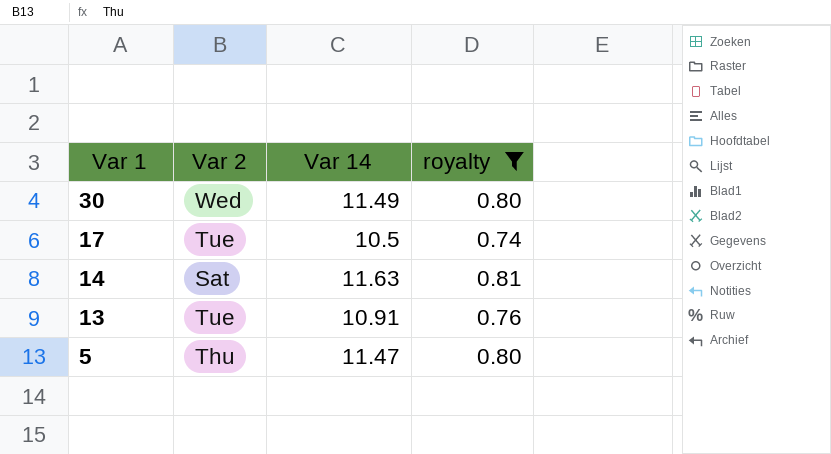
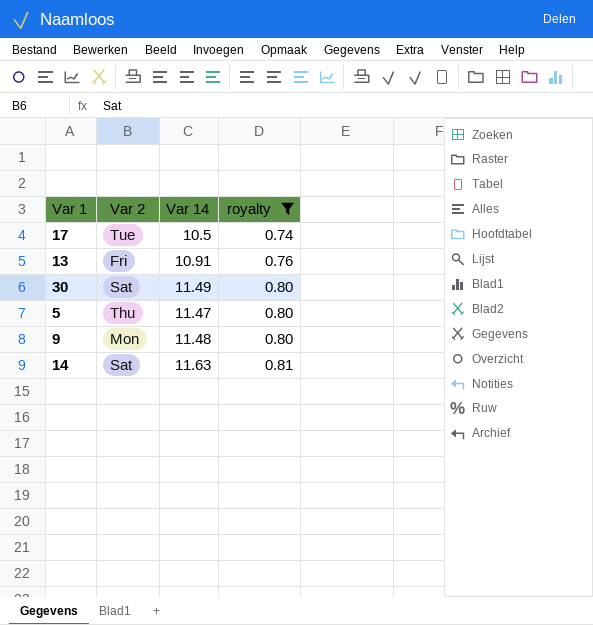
row order: Var 1 descending -> royalty ascending
13 | Var 2: Tue -> Fri
30 | Var 2: Wed -> Sat
row 9: none -> Mon | 11.48 | 0.80

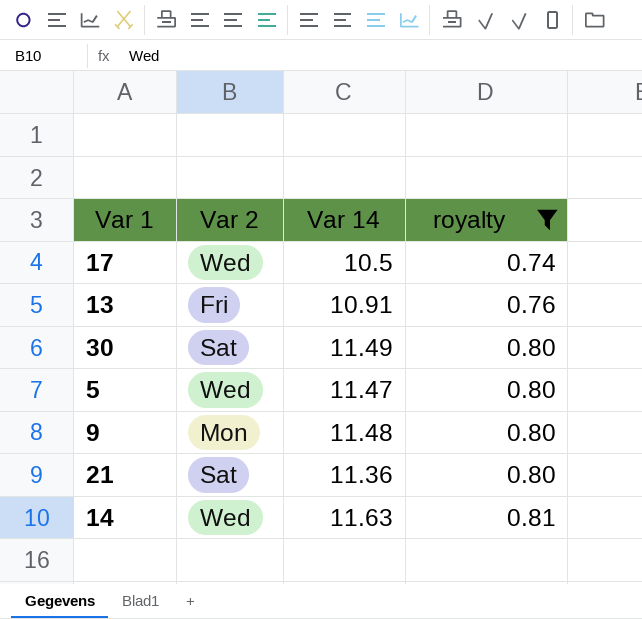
17 | Var 2: Tue -> Wed
5 | Var 2: Thu -> Wed
row 21: none -> Sat | 11.36 | 0.80
14 | Var 2: Sat -> Wed

